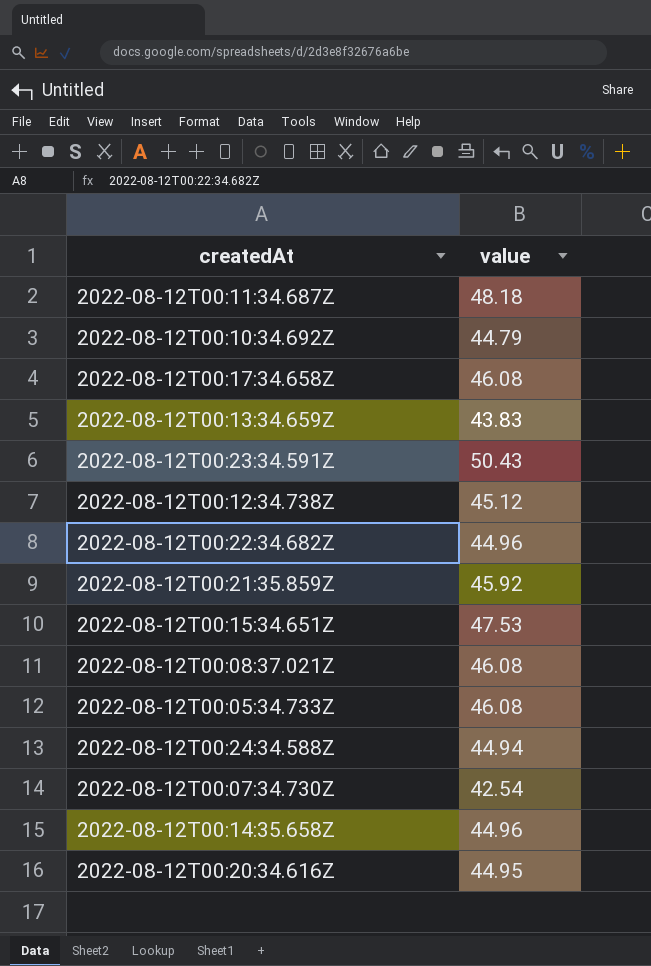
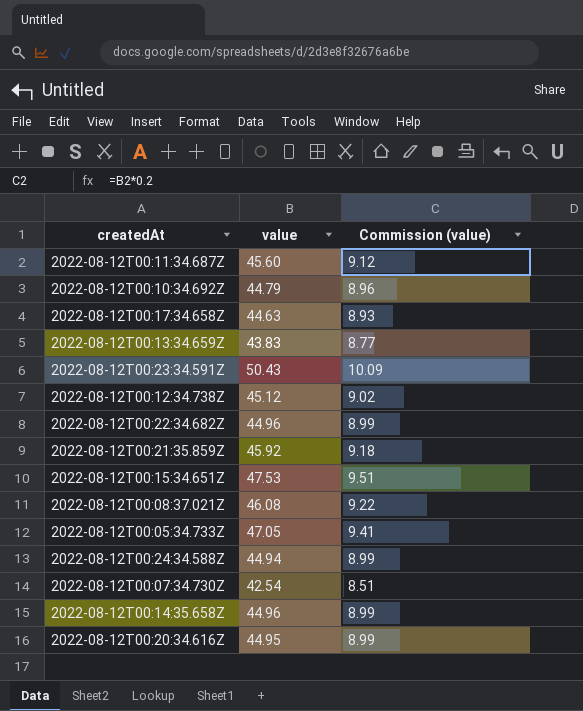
column Commission (value) | formula: none -> [value] * 0.2
2022-08-12T00:11:34.687Z | value: 48.18 -> 45.60
2022-08-12T00:17:34.658Z | value: 46.08 -> 44.63
2022-08-12T00:05:34.733Z | value: 46.08 -> 47.05

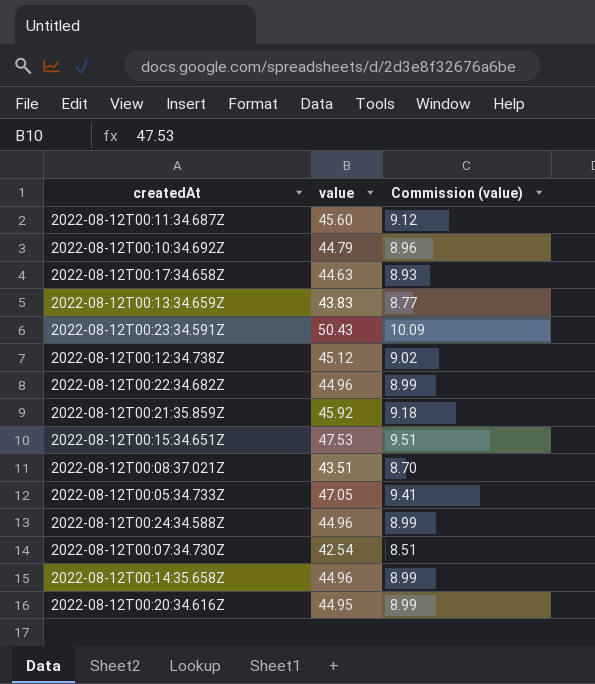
2022-08-12T00:08:37.021Z | value: 46.08 -> 43.51
2022-08-12T00:08:37.021Z | Commission (value): 9.22 -> 8.70
2022-08-12T00:24:34.588Z | value: 44.94 -> 44.96

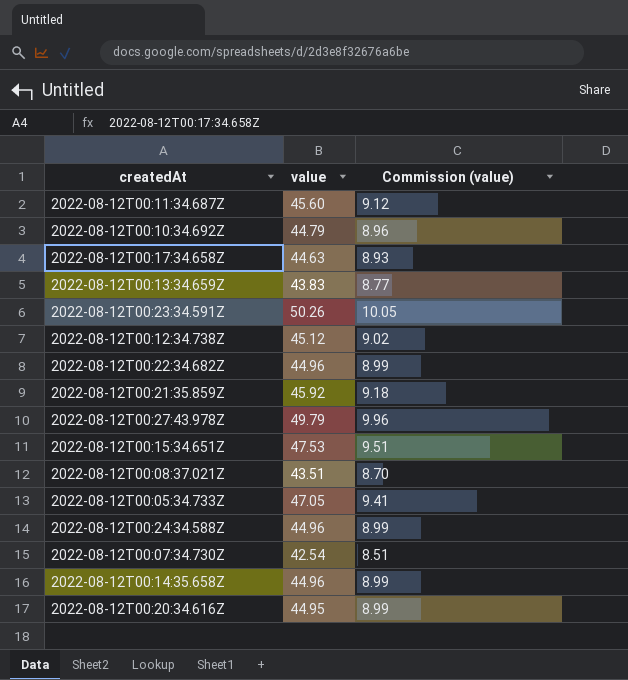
2022-08-12T00:23:34.591Z | value: 50.43 -> 50.26
2022-08-12T00:23:34.591Z | Commission (value): 10.09 -> 10.05
row 2022-08-12T00:27:43.978Z: none -> 49.79 | 9.96

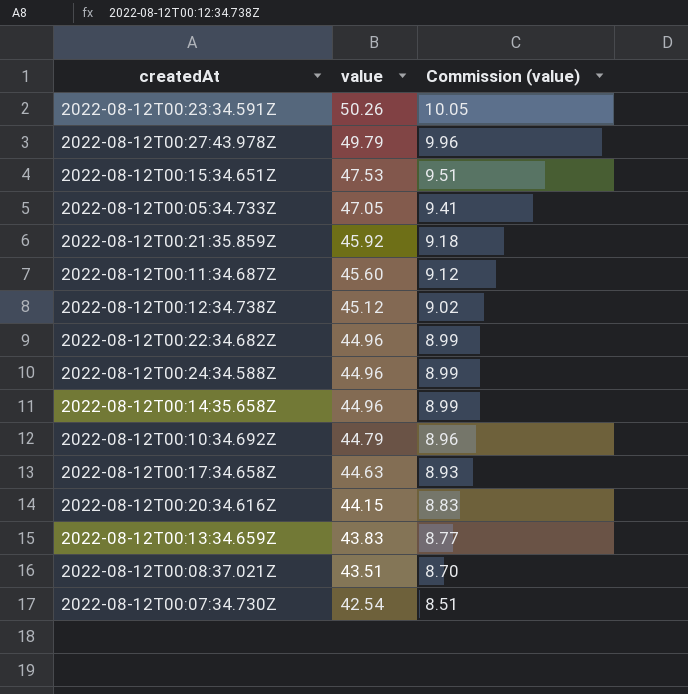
row order: none -> value descending
2022-08-12T00:20:34.616Z | value: 44.95 -> 44.15
2022-08-12T00:20:34.616Z | Commission (value): 8.99 -> 8.83

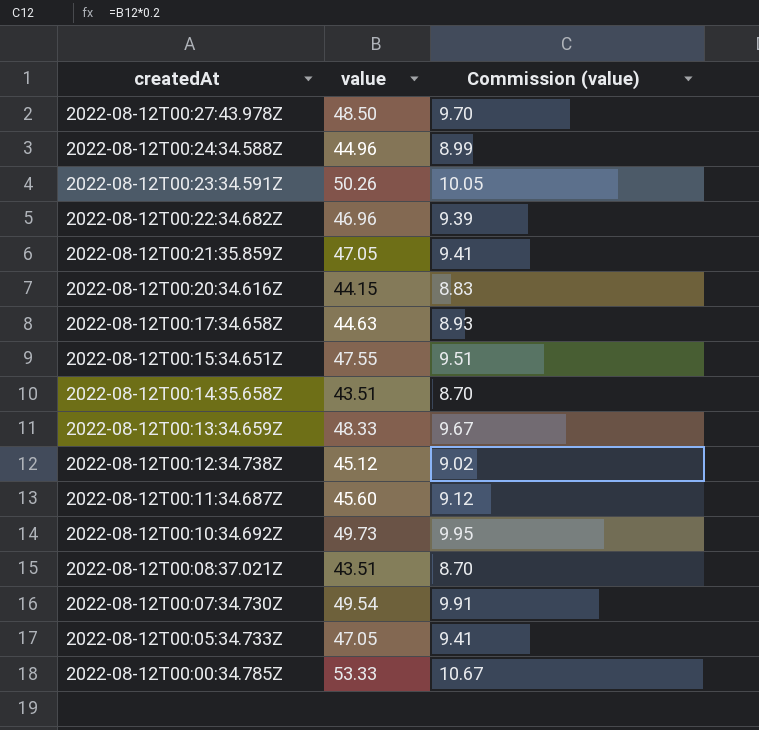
row order: value descending -> createdAt descending
2022-08-12T00:27:43.978Z | value: 49.79 -> 48.50
2022-08-12T00:27:43.978Z | Commission (value): 9.96 -> 9.70
2022-08-12T00:22:34.682Z | value: 44.96 -> 46.96
2022-08-12T00:22:34.682Z | Commission (value): 8.99 -> 9.39
2022-08-12T00:21:35.859Z | value: 45.92 -> 47.05
2022-08-12T00:21:35.859Z | Commission (value): 9.18 -> 9.41
2022-08-12T00:15:34.651Z | value: 47.53 -> 47.55
2022-08-12T00:14:35.658Z | value: 44.96 -> 43.51
2022-08-12T00:14:35.658Z | Commission (value): 8.99 -> 8.70
2022-08-12T00:13:34.659Z | value: 43.83 -> 48.33
2022-08-12T00:13:34.659Z | Commission (value): 8.77 -> 9.67
2022-08-12T00:10:34.692Z | value: 44.79 -> 49.73
2022-08-12T00:10:34.692Z | Commission (value): 8.96 -> 9.95
2022-08-12T00:07:34.730Z | value: 42.54 -> 49.54
2022-08-12T00:07:34.730Z | Commission (value): 8.51 -> 9.91
row 2022-08-12T00:00:34.785Z: none -> 53.33 | 10.67

